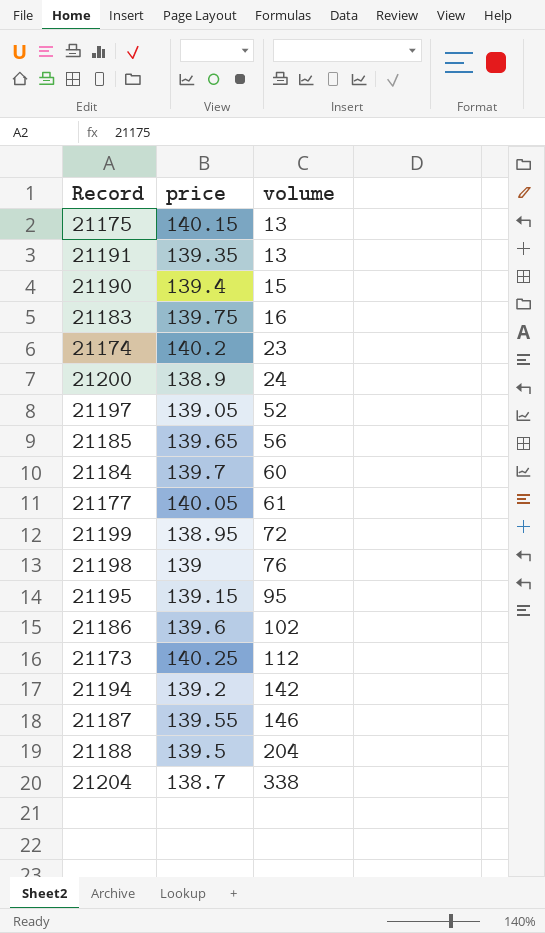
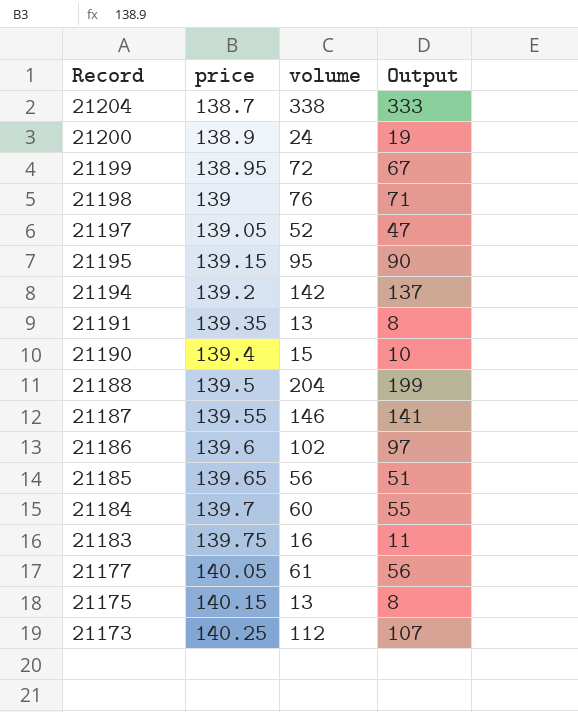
row order: volume ascending -> Record descending
column Output | formula: none -> [volume] - 5
row 21174: 140.2 | 23 -> none

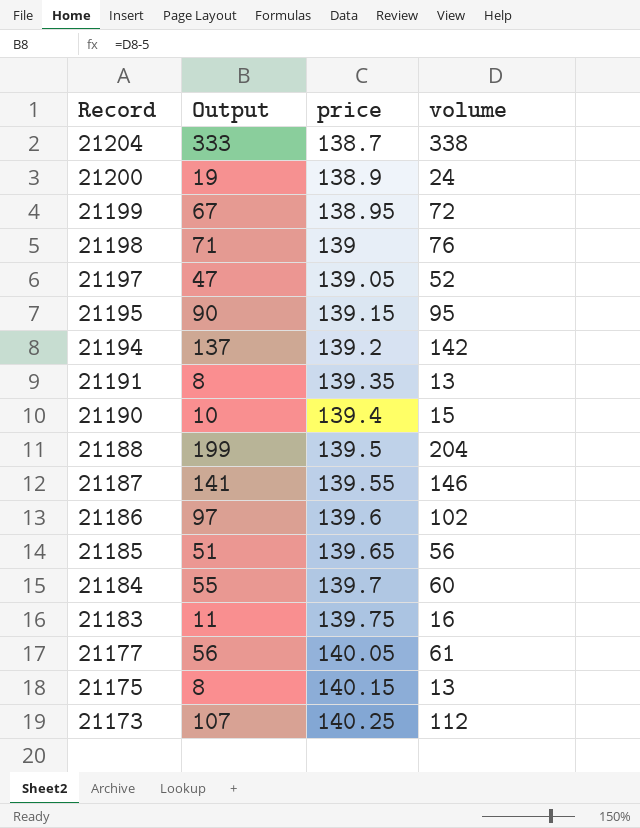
column Output | position: 4 -> 2

